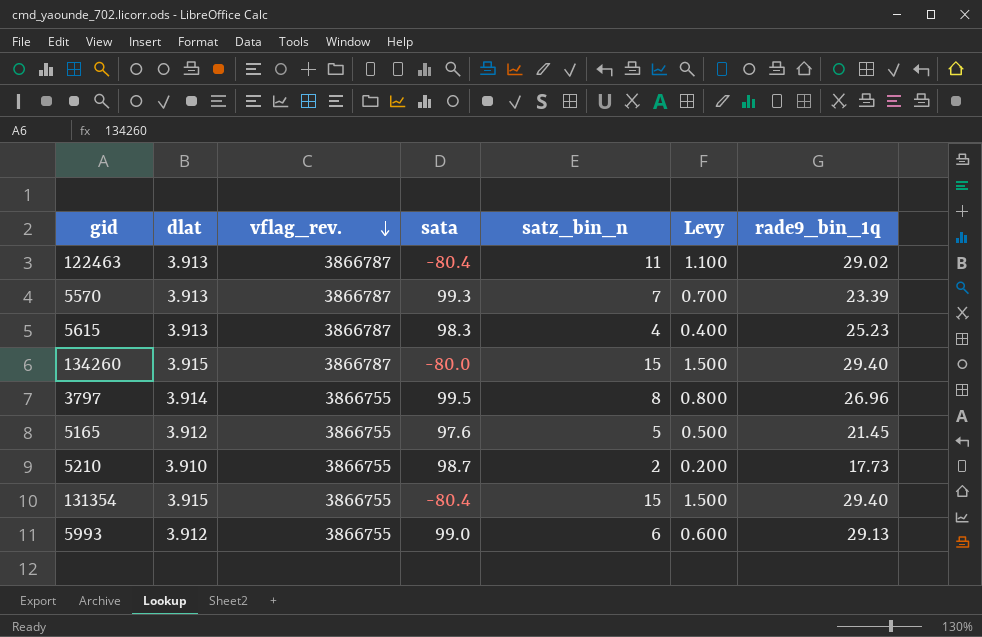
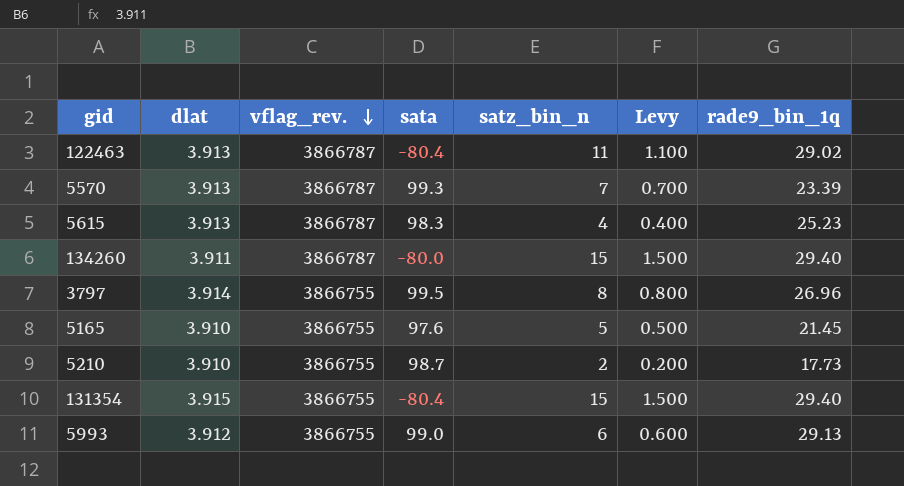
134260 | dlat: 3.915 -> 3.911
5165 | dlat: 3.912 -> 3.910

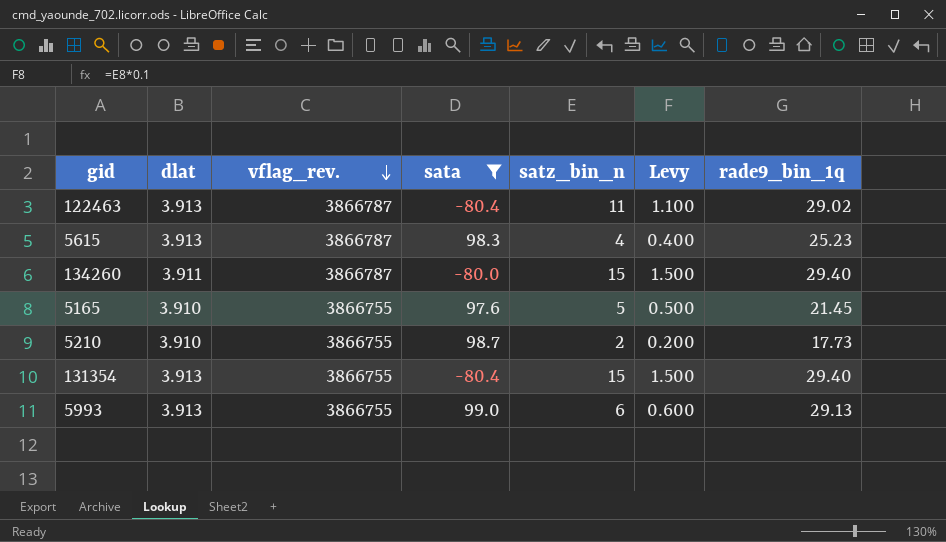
filter: none -> sata <= 99.0
131354 | dlat: 3.915 -> 3.913
5993 | dlat: 3.912 -> 3.913

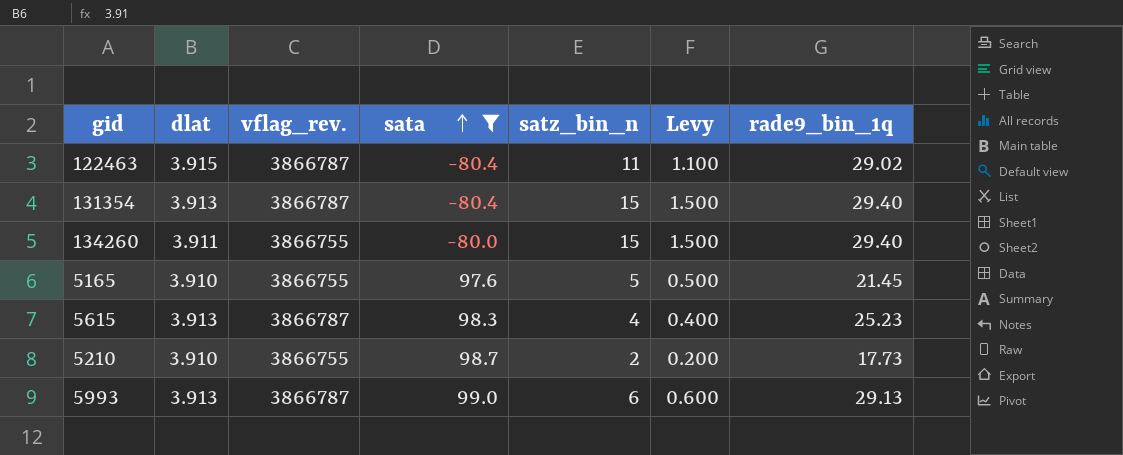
row order: vflag_rev. descending -> sata ascending
122463 | dlat: 3.913 -> 3.915
131354 | vflag_rev.: 3866755 -> 3866787
134260 | vflag_rev.: 3866787 -> 3866755
5993 | vflag_rev.: 3866755 -> 3866787

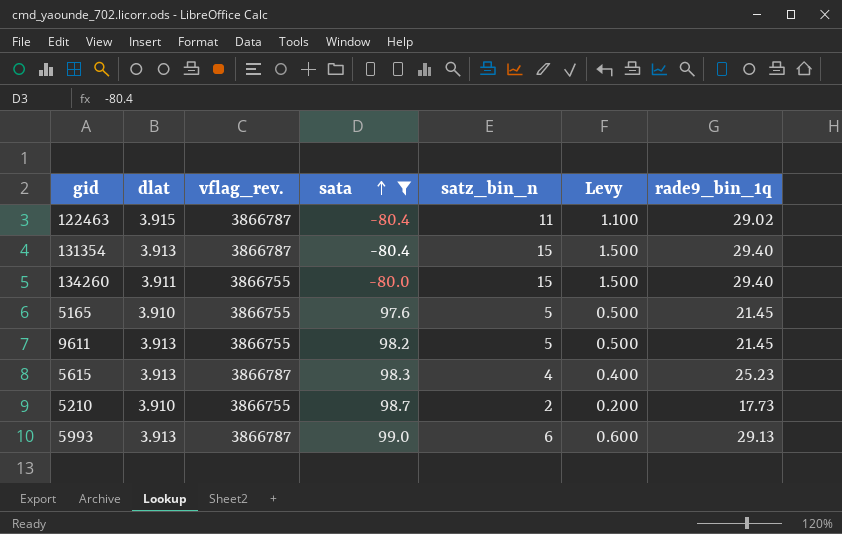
row 9611: none -> 3.913 | 3866755 | 98.2 | 5 | 0.500 | 21.45

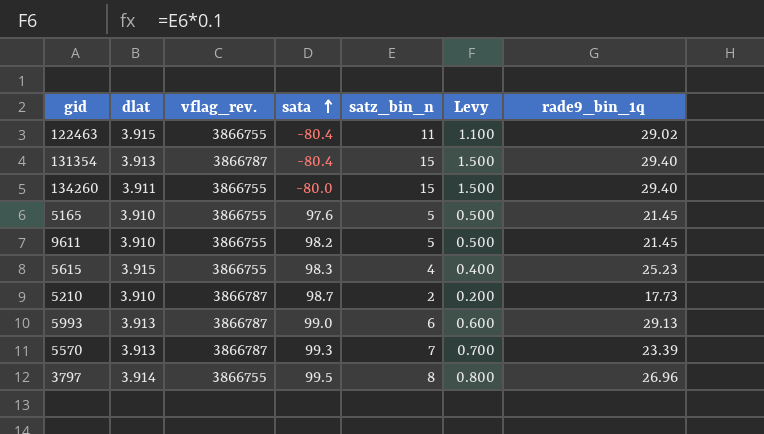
filter: sata <= 99.0 -> none
122463 | vflag_rev.: 3866787 -> 3866755
9611 | dlat: 3.913 -> 3.910
5615 | dlat: 3.913 -> 3.915
5615 | vflag_rev.: 3866787 -> 3866755
5210 | vflag_rev.: 3866755 -> 3866787

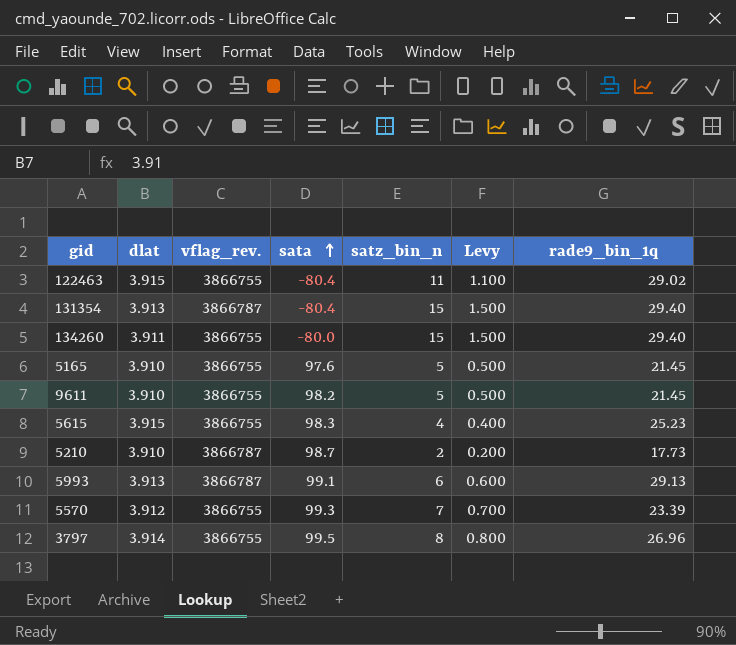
5993 | sata: 99.0 -> 99.1
5570 | dlat: 3.913 -> 3.912
5570 | vflag_rev.: 3866787 -> 3866755

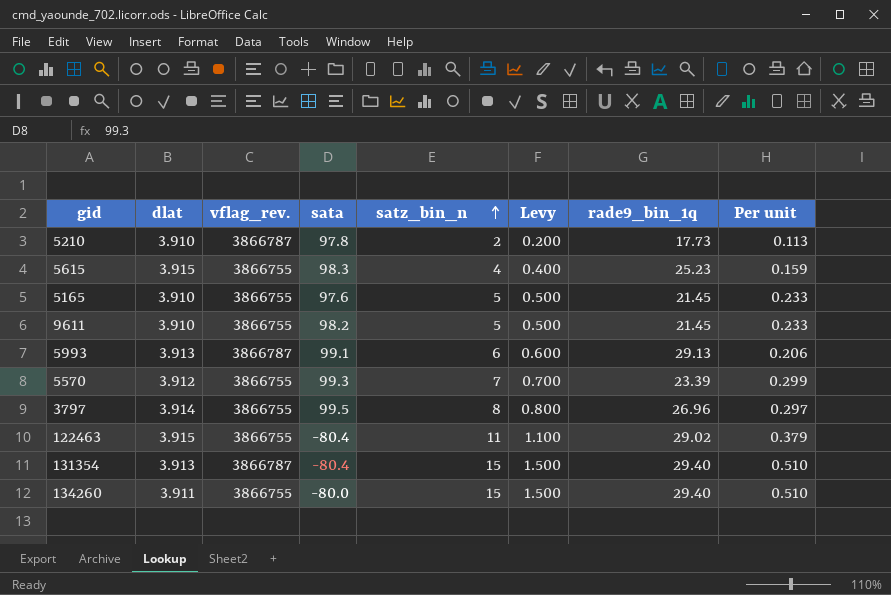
row order: sata ascending -> satz_bin_n ascending
column Per unit | formula: none -> [satz_bin_n] / [rade9_bin_1q]
5210 | sata: 98.7 -> 97.8

